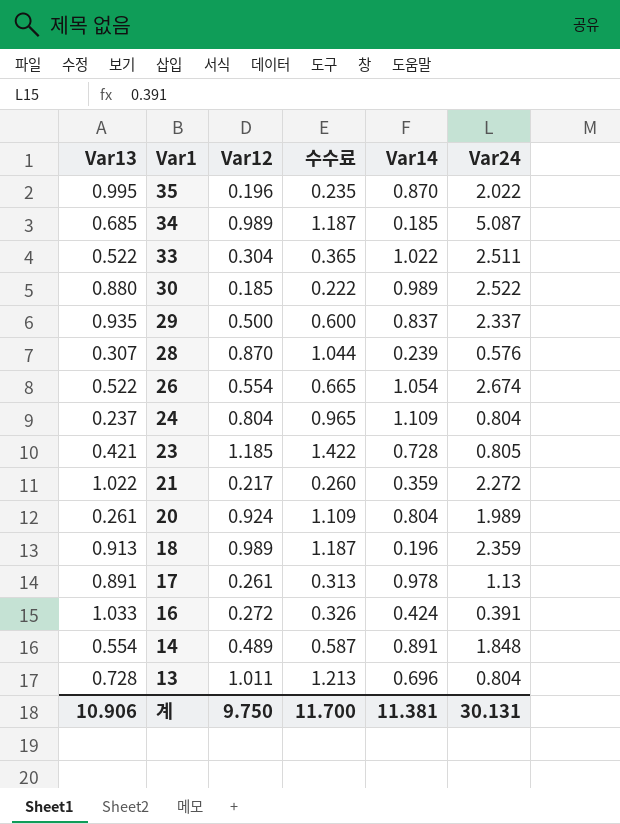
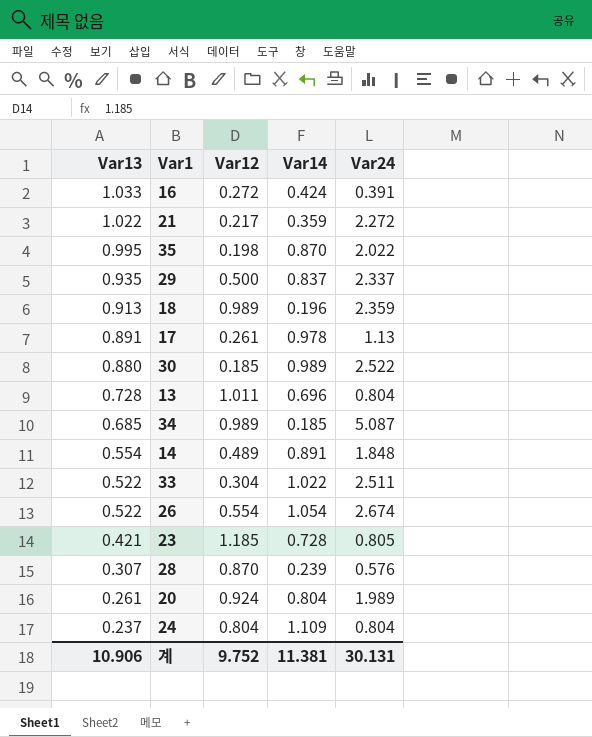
row order: Var1 descending -> Var13 descending
column 수수료 | formula: [Var12] * 1.2 -> none
35 | Var12: 0.196 -> 0.198
계 | Var12: 9.750 -> 9.752

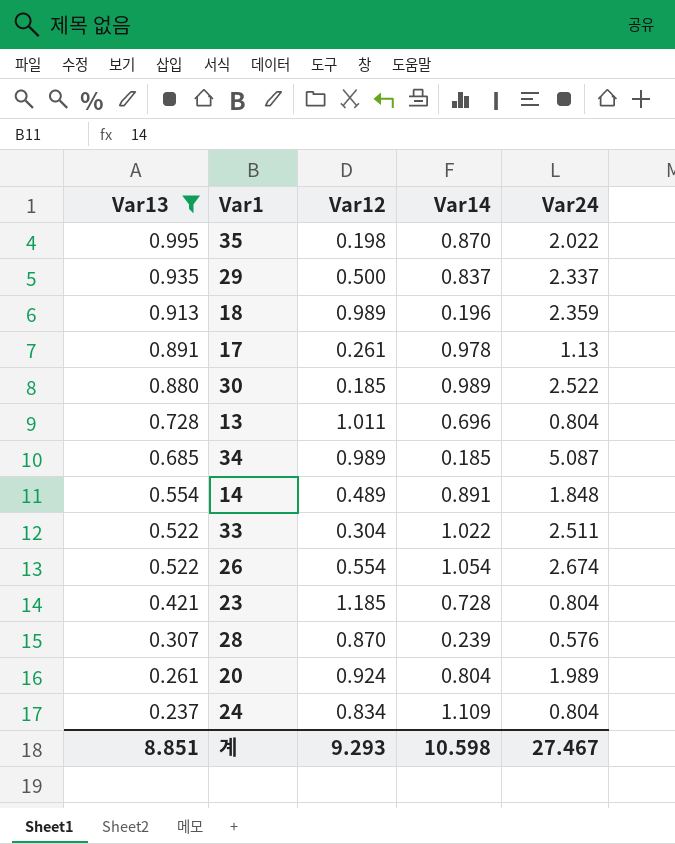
filter: none -> Var13 <= 0.995
23 | Var24: 0.805 -> 0.804
24 | Var12: 0.804 -> 0.834
계 | Var13: 10.906 -> 8.851
계 | Var12: 9.752 -> 9.293
계 | Var14: 11.381 -> 10.598
계 | Var24: 30.131 -> 27.467

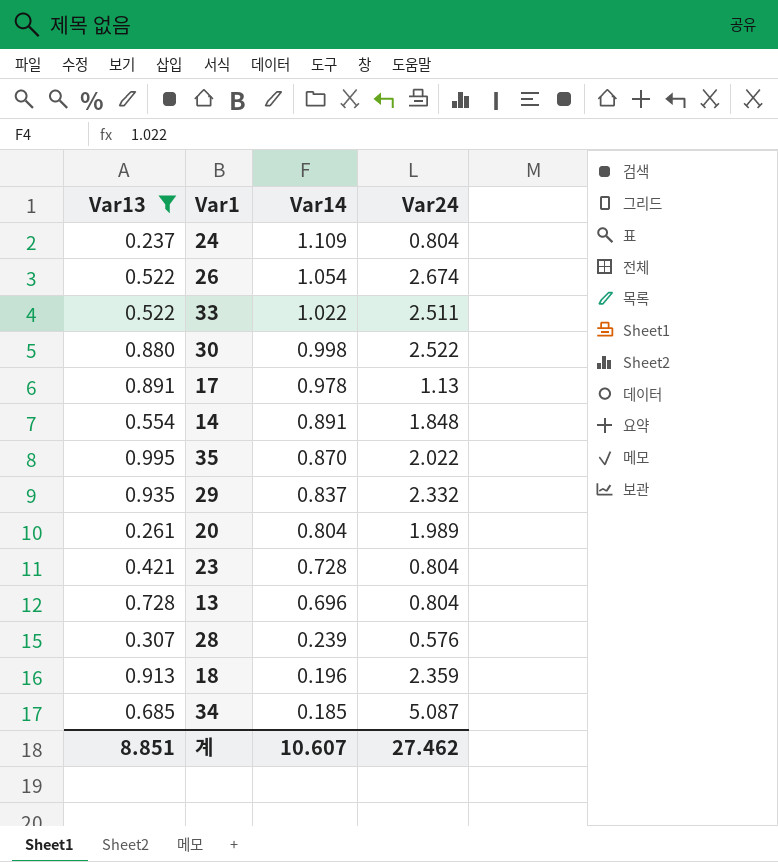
row order: Var13 descending -> Var14 descending
column Var12 | position: 3 -> none
30 | Var14: 0.989 -> 0.998
29 | Var24: 2.337 -> 2.332
계 | Var14: 10.598 -> 10.607
계 | Var24: 27.467 -> 27.462

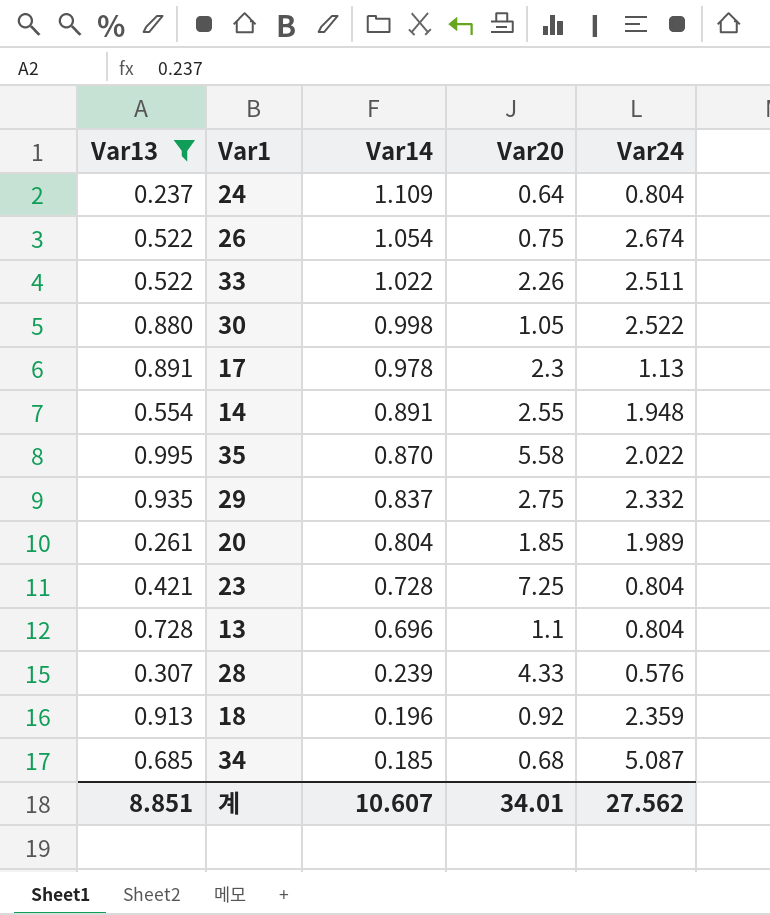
column Var20 | position: none -> 4
14 | Var24: 1.848 -> 1.948
계 | Var24: 27.462 -> 27.562

